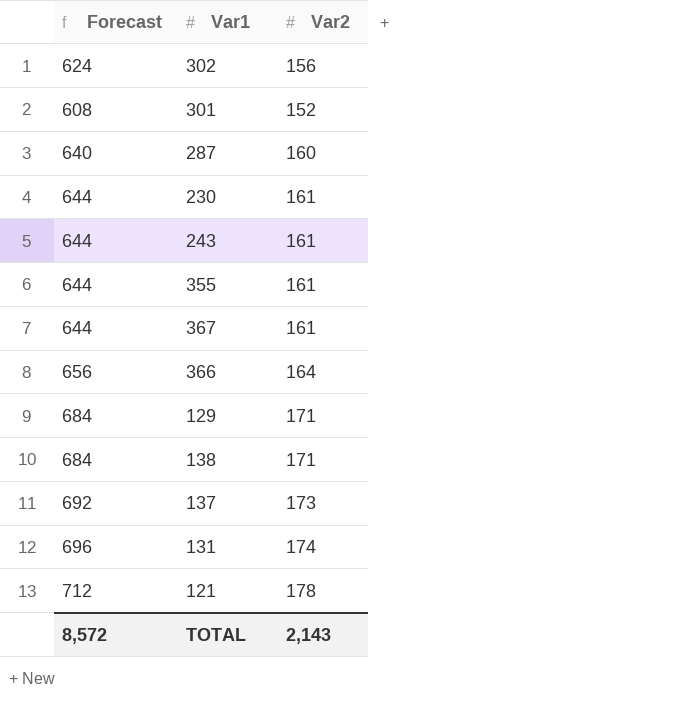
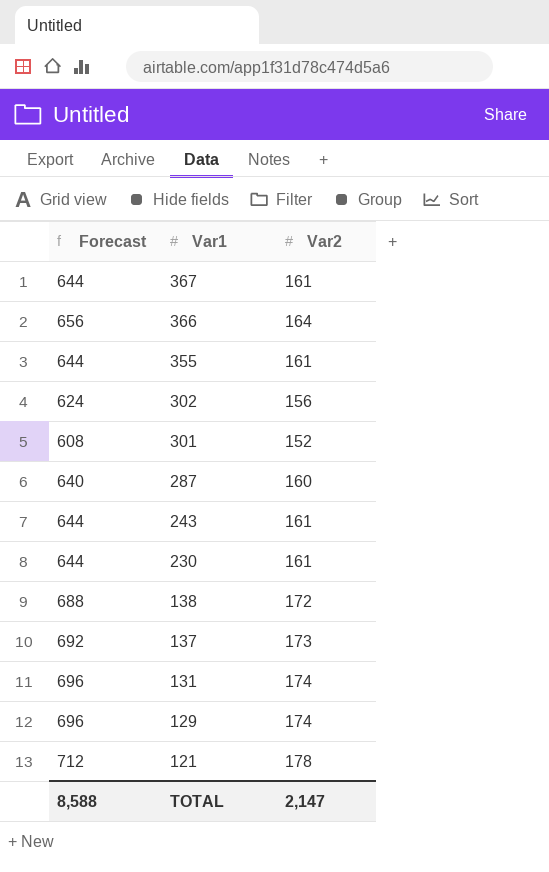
row order: none -> Var1 descending
138 | Forecast: 684 -> 688
138 | Var2: 171 -> 172
129 | Forecast: 684 -> 696
129 | Var2: 171 -> 174
TOTAL | Forecast: 8,572 -> 8,588
TOTAL | Var2: 2,143 -> 2,147

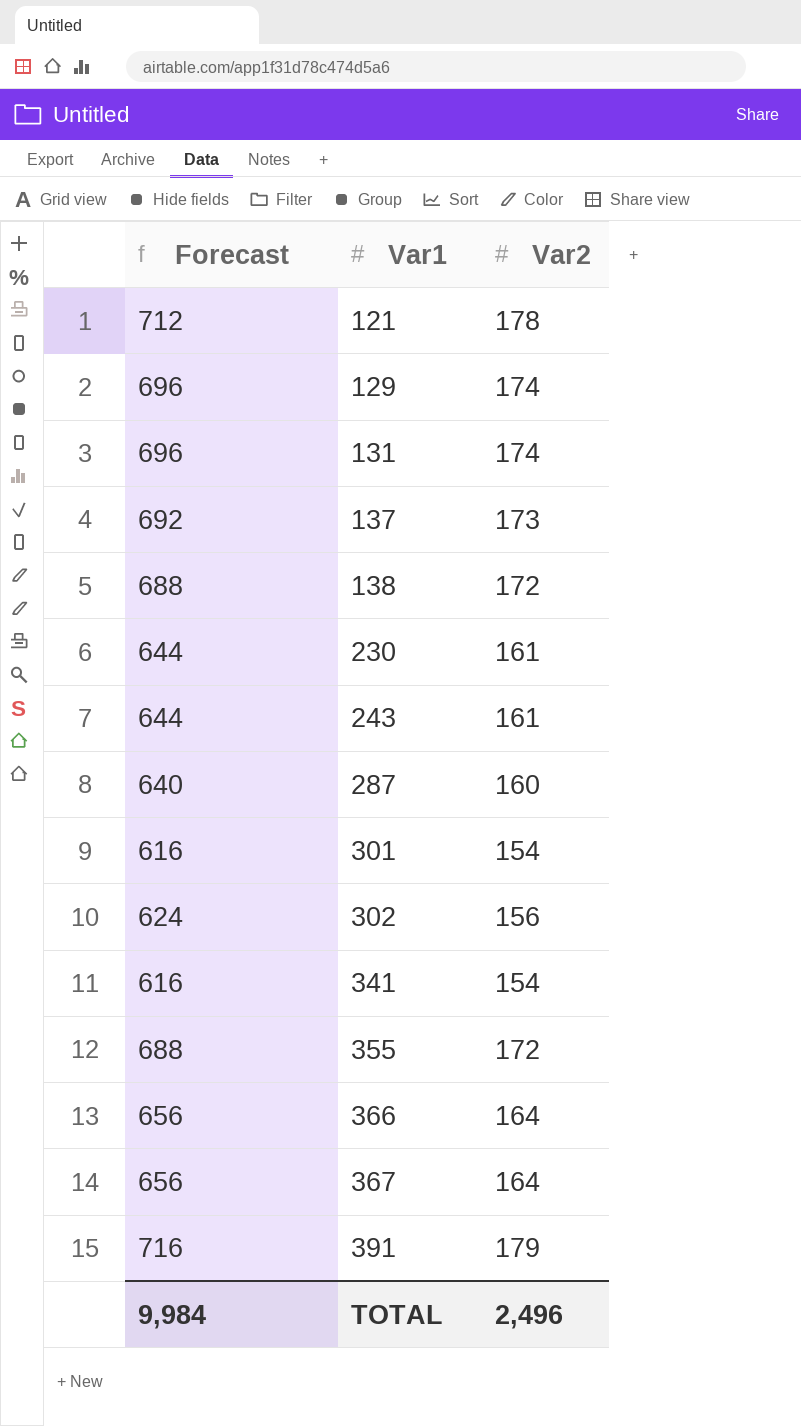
row order: Var1 descending -> Var1 ascending
301 | Forecast: 608 -> 616
301 | Var2: 152 -> 154
row 341: none -> 616 | 154
355 | Forecast: 644 -> 688
355 | Var2: 161 -> 172
367 | Forecast: 644 -> 656
367 | Var2: 161 -> 164
row 391: none -> 716 | 179
TOTAL | Forecast: 8,588 -> 9,984
TOTAL | Var2: 2,147 -> 2,496

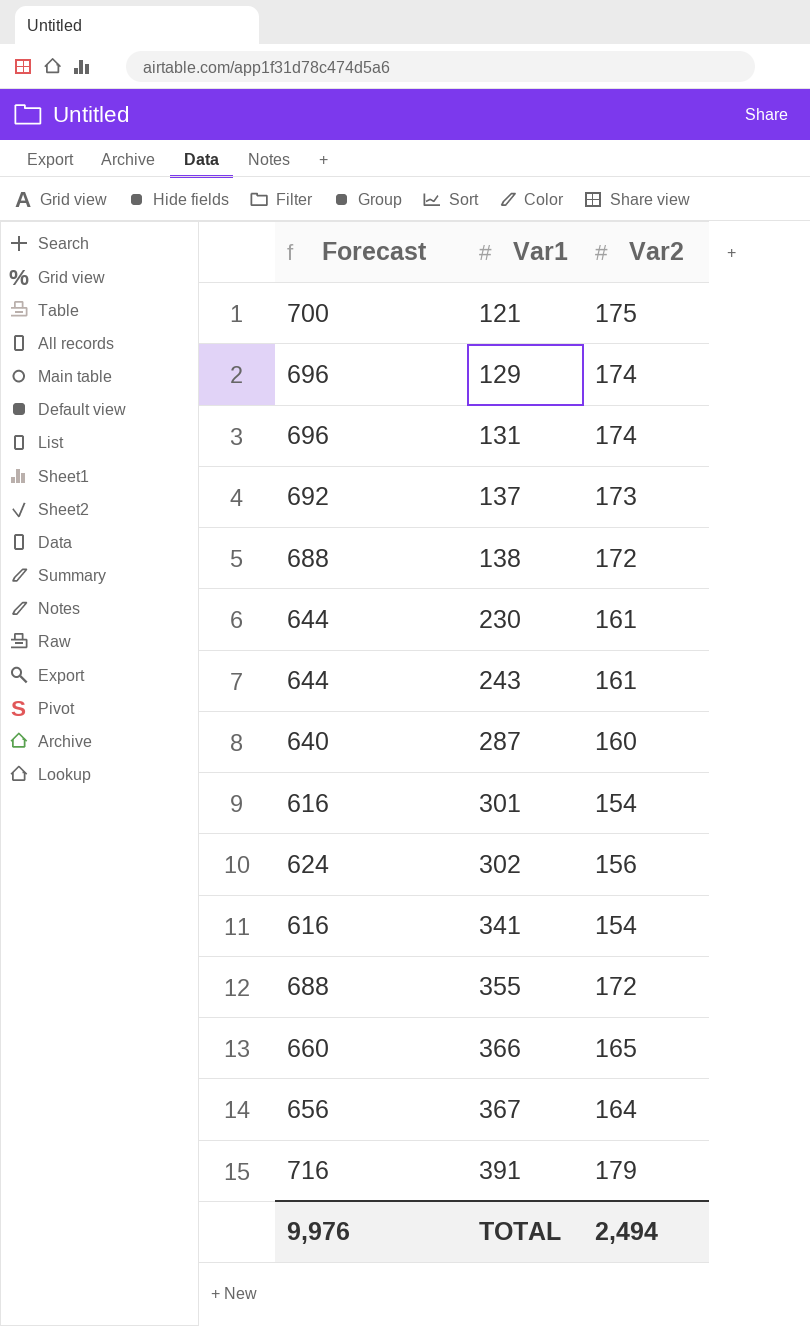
121 | Forecast: 712 -> 700
121 | Var2: 178 -> 175
366 | Forecast: 656 -> 660
366 | Var2: 164 -> 165
TOTAL | Forecast: 9,984 -> 9,976
TOTAL | Var2: 2,496 -> 2,494

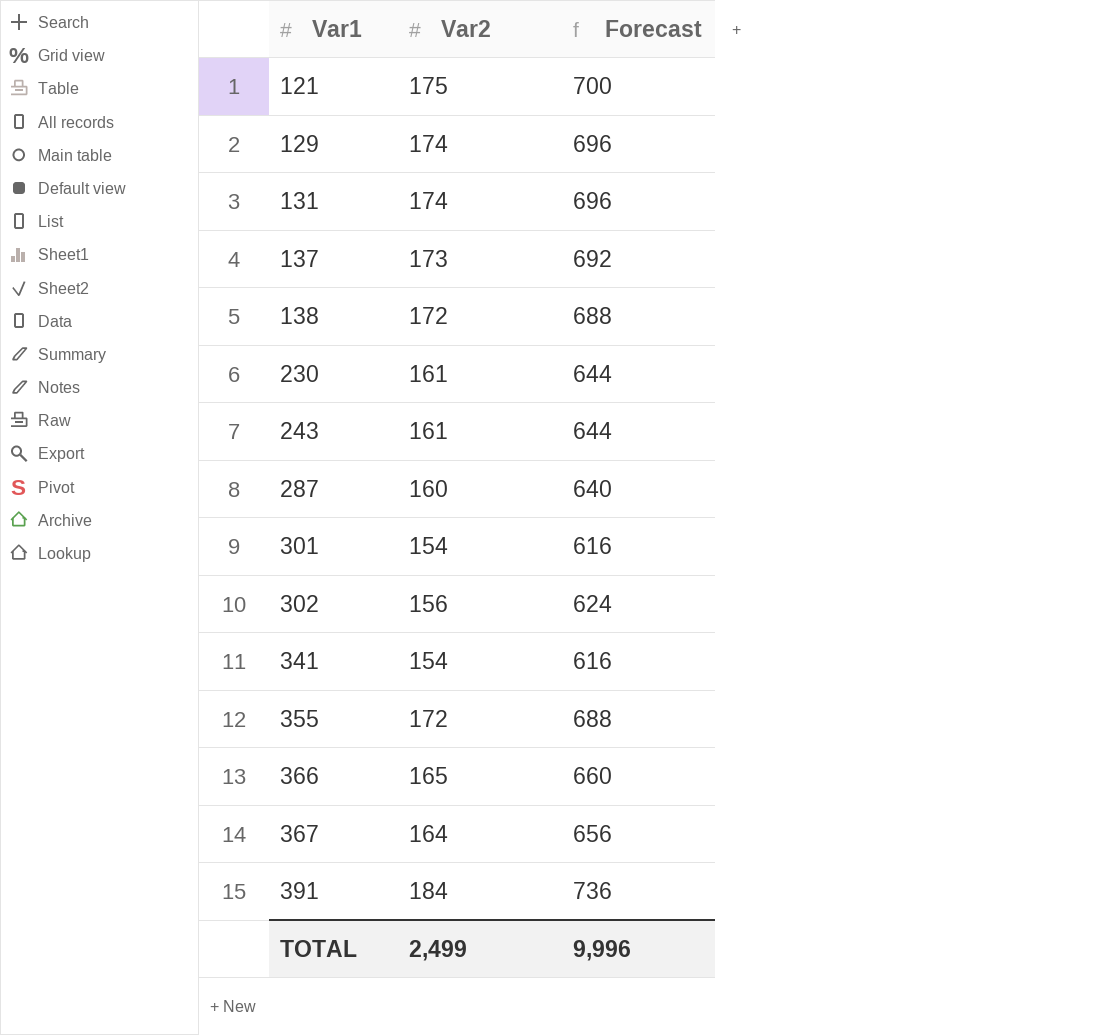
column Forecast | position: 1 -> 3
391 | Var2: 179 -> 184
391 | Forecast: 716 -> 736
TOTAL | Var2: 2,494 -> 2,499
TOTAL | Forecast: 9,976 -> 9,996

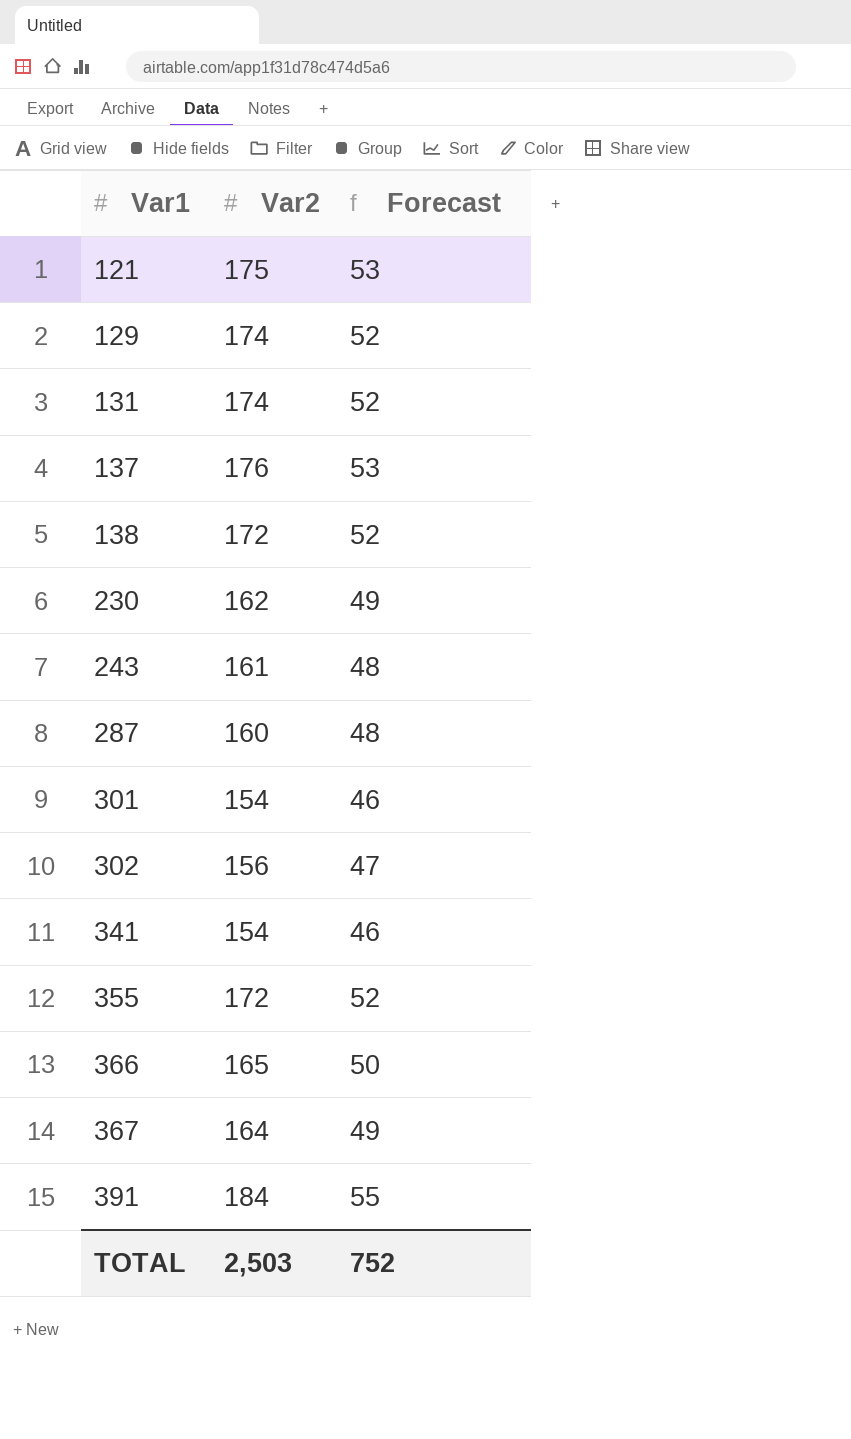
column Forecast | formula: [Var2] * 4 -> [Var2] * 0.3
137 | Var2: 173 -> 176
230 | Var2: 161 -> 162
TOTAL | Var2: 2,499 -> 2,503
TOTAL | Forecast: 9,996 -> 752

